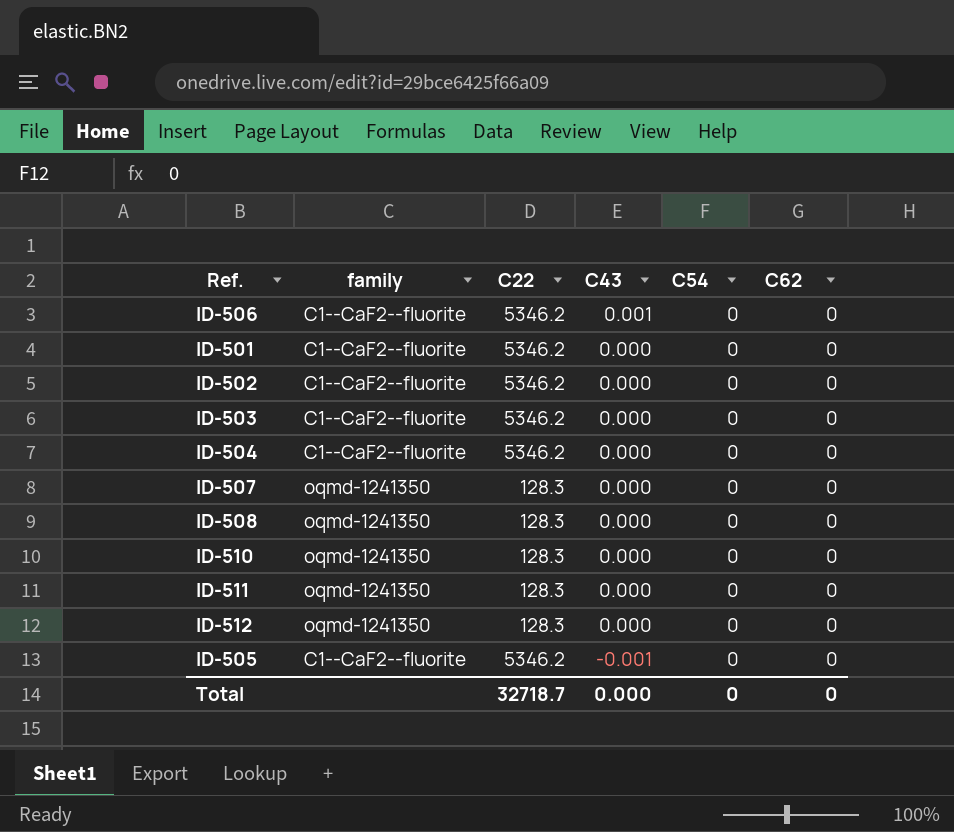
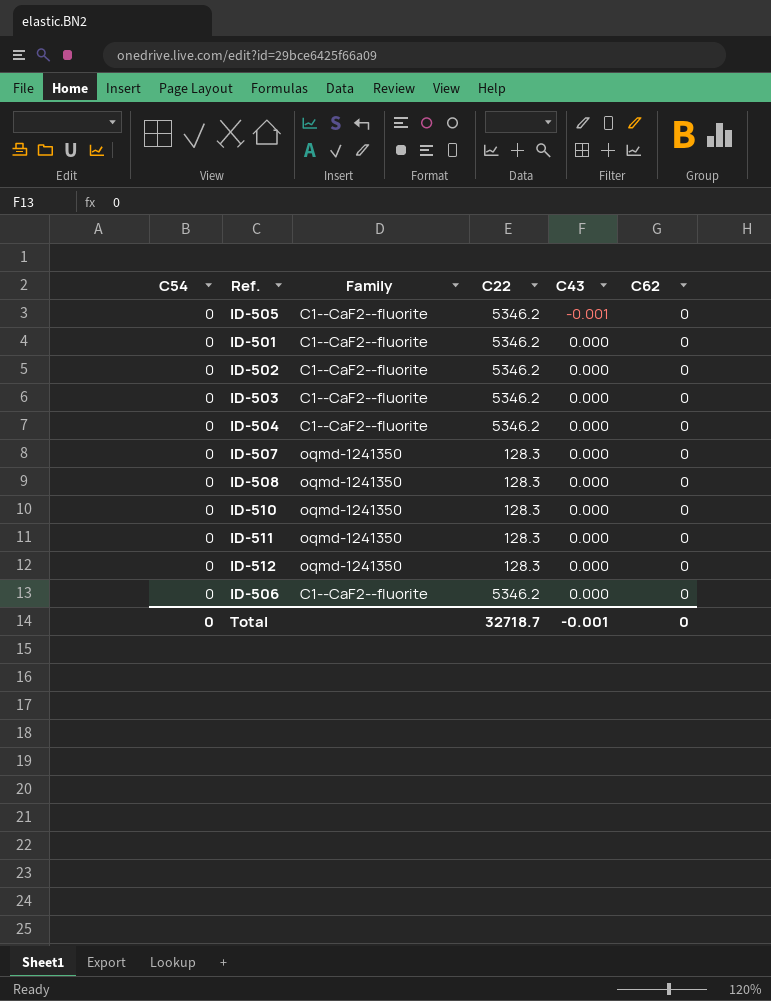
row order: C43 descending -> C43 ascending
column C54 | position: 5 -> 1
column name: family -> Family
ID-506 | C43: 0.001 -> 0.000
Total | C43: 0.000 -> -0.001

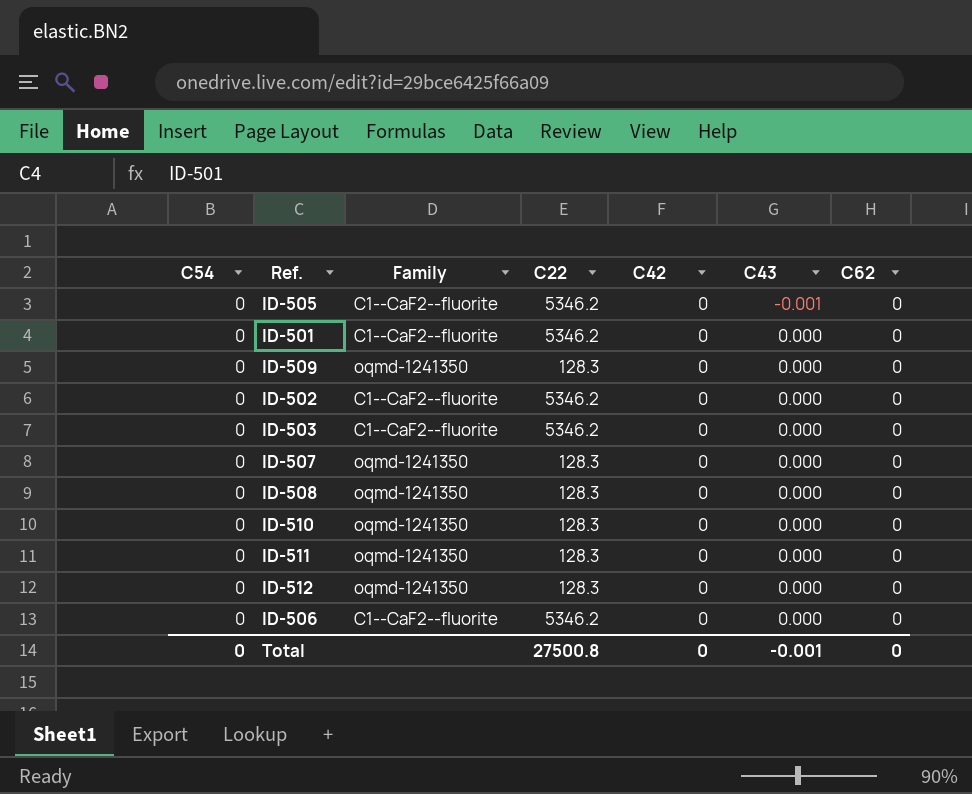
column C42 | position: none -> 5
row ID-504: 0 | C1--CaF2--fluorite | 5346.2 | 0.000 | 0 -> none
row ID-509: none -> 0 | oqmd-1241350 | 128.3 | 0 | 0.000 | 0
Total | C22: 32718.7 -> 27500.8

